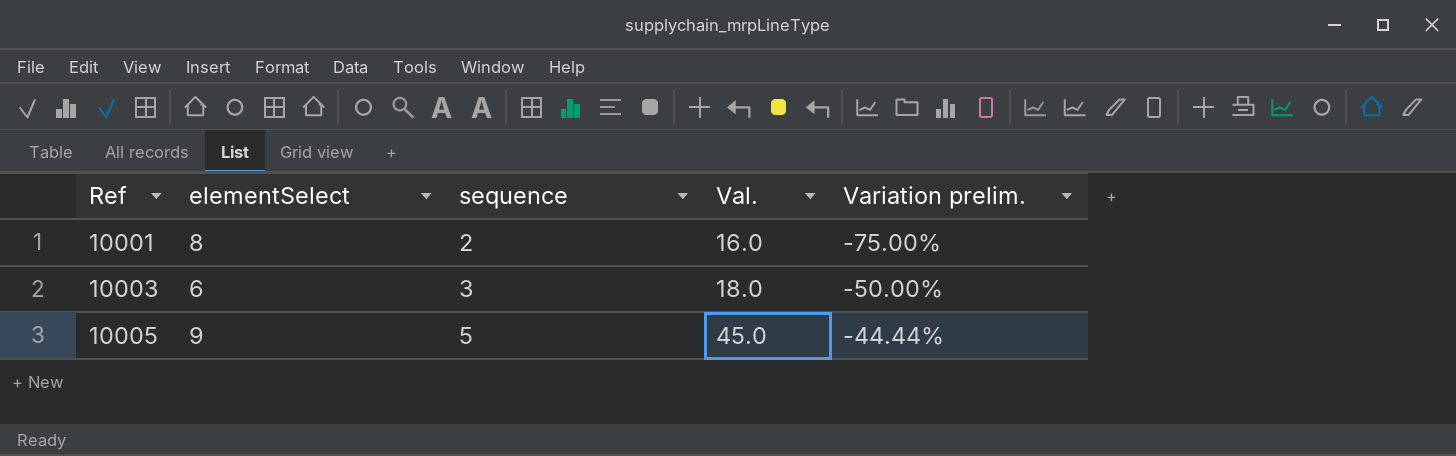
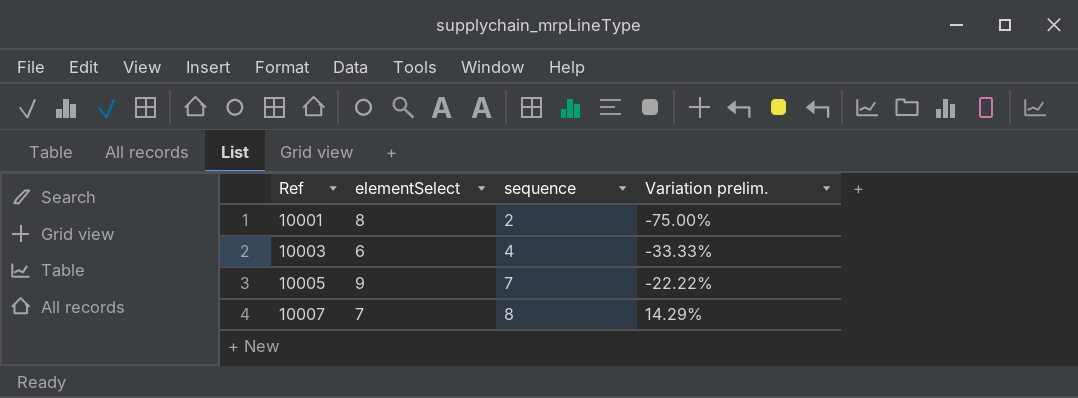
column Val. | formula: [elementSelect] * [sequence] -> none
10003 | sequence: 3 -> 4
10003 | Variation prelim.: -50.00% -> -33.33%
10005 | sequence: 5 -> 7
10005 | Variation prelim.: -44.44% -> -22.22%
row 10007: none -> 7 | 8 | 14.29%

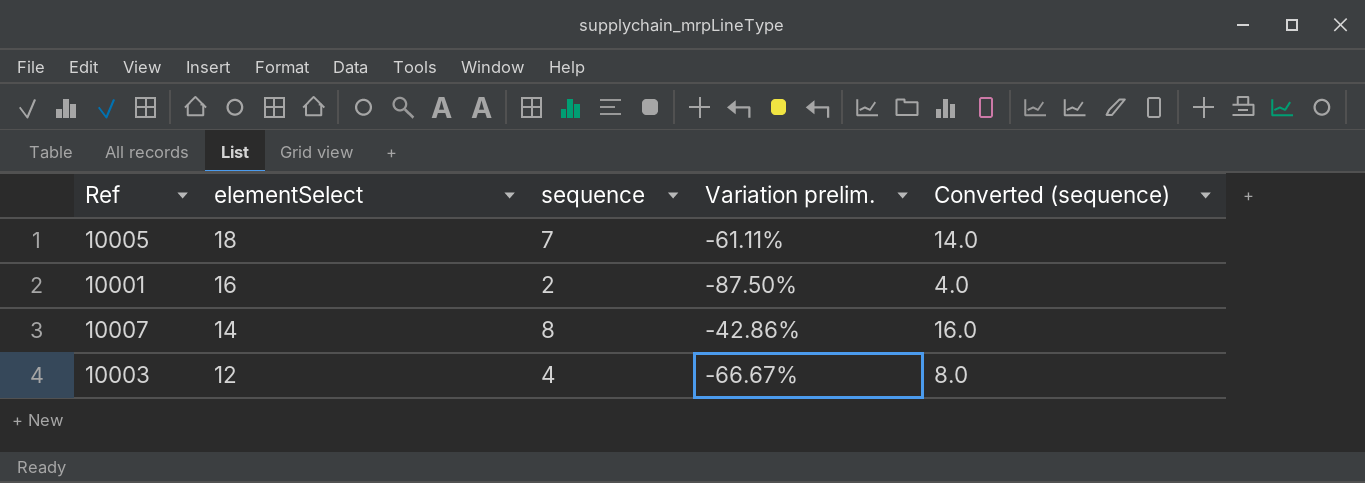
row order: Ref ascending -> elementSelect descending
column Converted (sequence) | formula: none -> [sequence] * 2
10005 | elementSelect: 9 -> 18
10005 | Variation prelim.: -22.22% -> -61.11%
10001 | elementSelect: 8 -> 16
10001 | Variation prelim.: -75.00% -> -87.50%
10007 | elementSelect: 7 -> 14
10007 | Variation prelim.: 14.29% -> -42.86%
10003 | elementSelect: 6 -> 12
10003 | Variation prelim.: -33.33% -> -66.67%

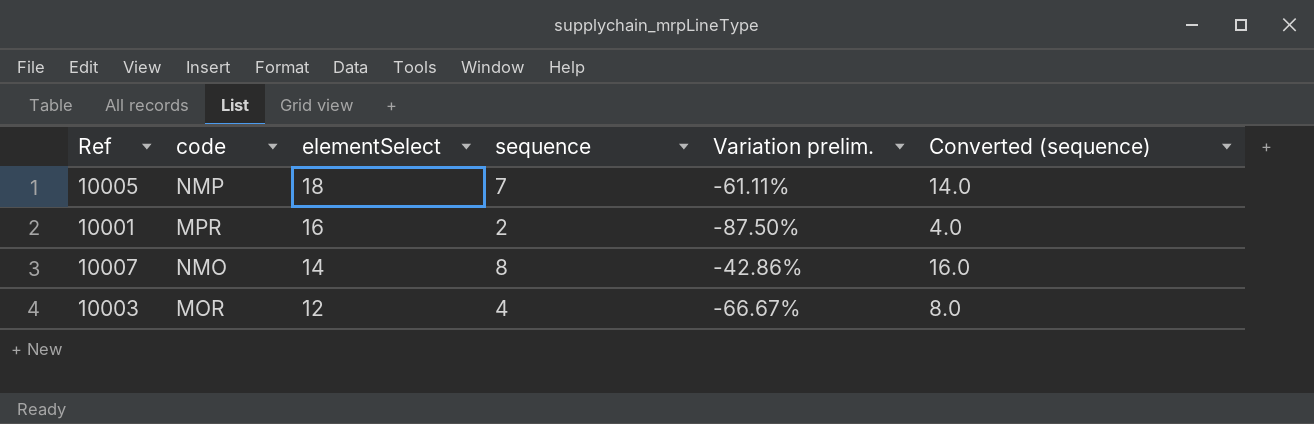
column code | position: none -> 2

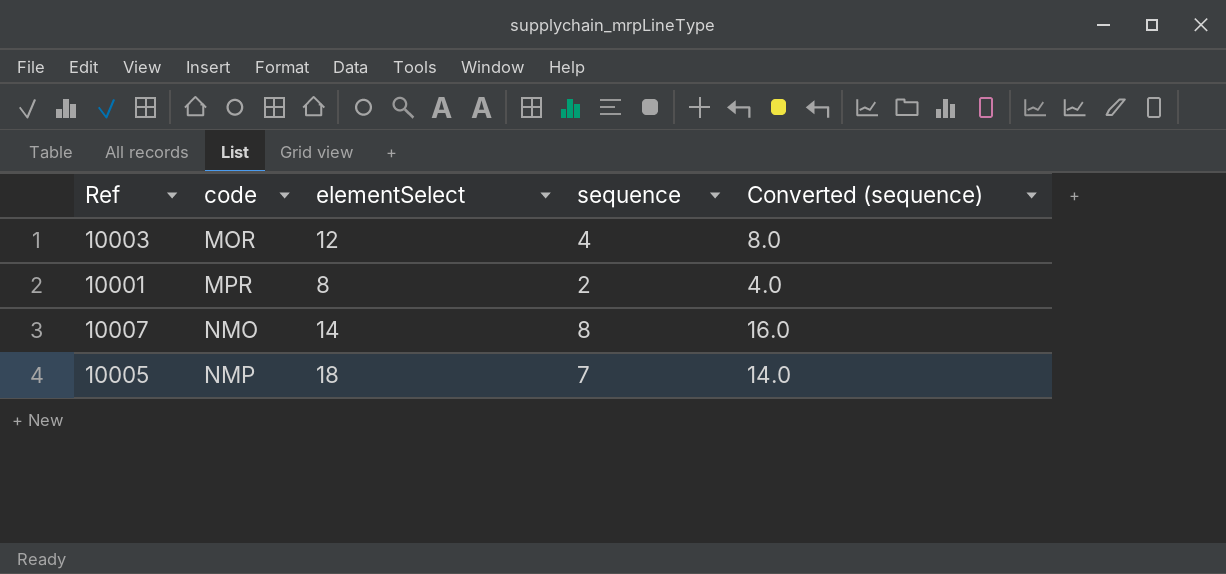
row order: elementSelect descending -> code ascending
column Variation prelim. | formula: ([sequence] - [elementSelect]) / [elementSelect] -> none
10001 | elementSelect: 16 -> 8

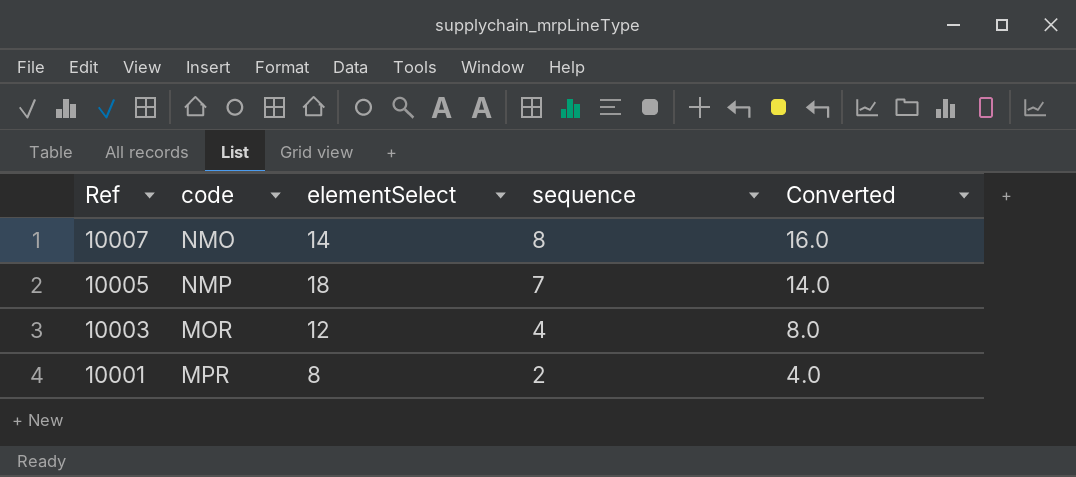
row order: code ascending -> Ref descending
column name: Converted (sequence) -> Converted

